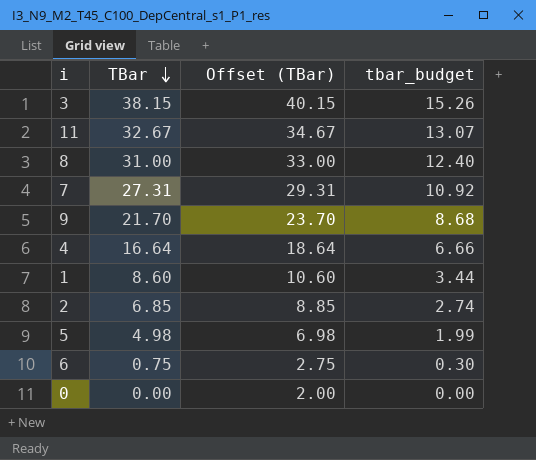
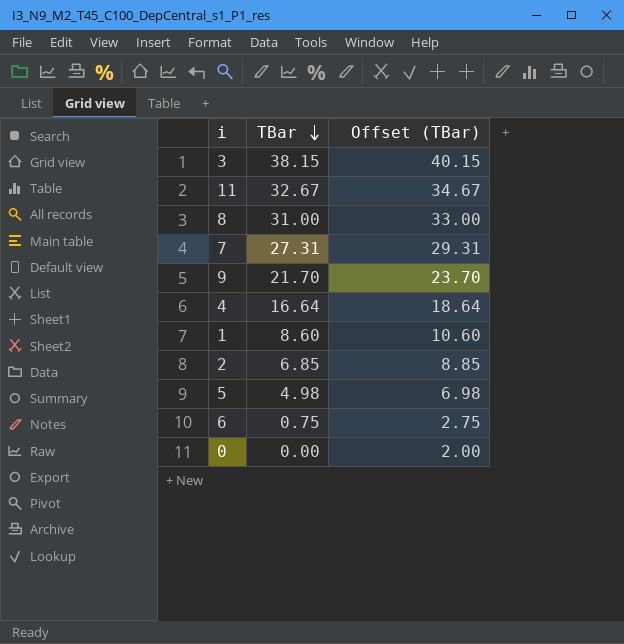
column tbar_budget | formula: [TBar] * 0.4 -> none

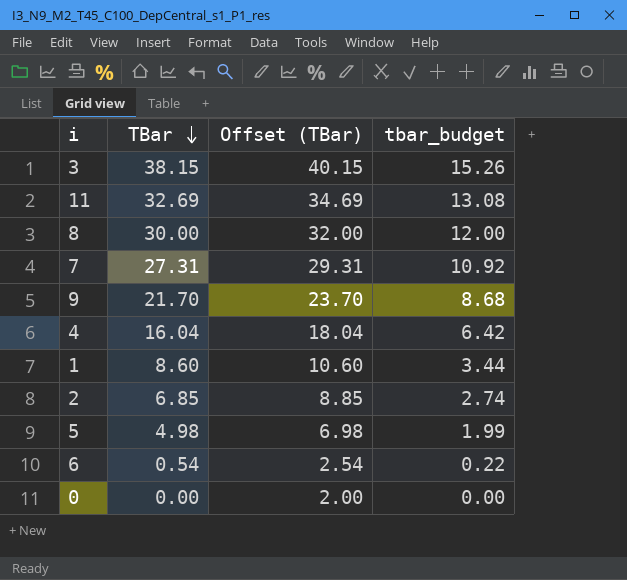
column tbar_budget | formula: none -> [TBar] * 0.4
11 | TBar: 32.67 -> 32.69
11 | Offset (TBar): 34.67 -> 34.69
8 | TBar: 31.00 -> 30.00
8 | Offset (TBar): 33.00 -> 32.00
4 | TBar: 16.64 -> 16.04
4 | Offset (TBar): 18.64 -> 18.04
6 | TBar: 0.75 -> 0.54
6 | Offset (TBar): 2.75 -> 2.54

